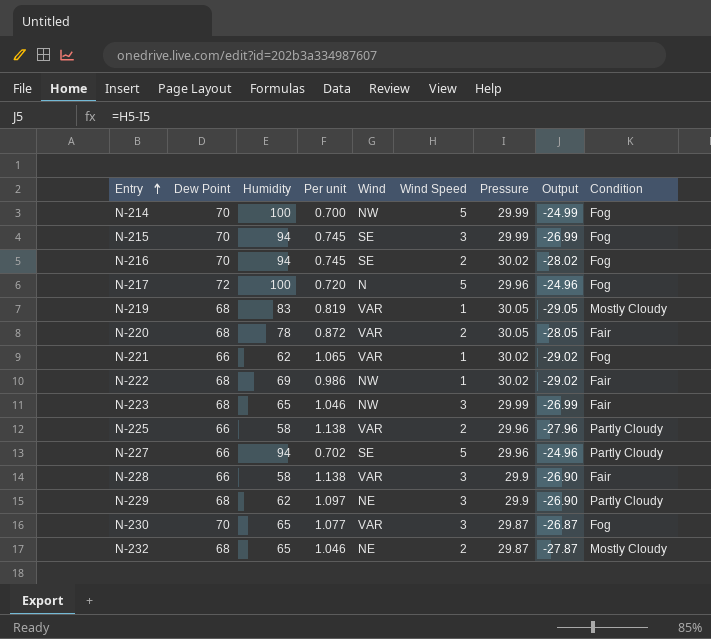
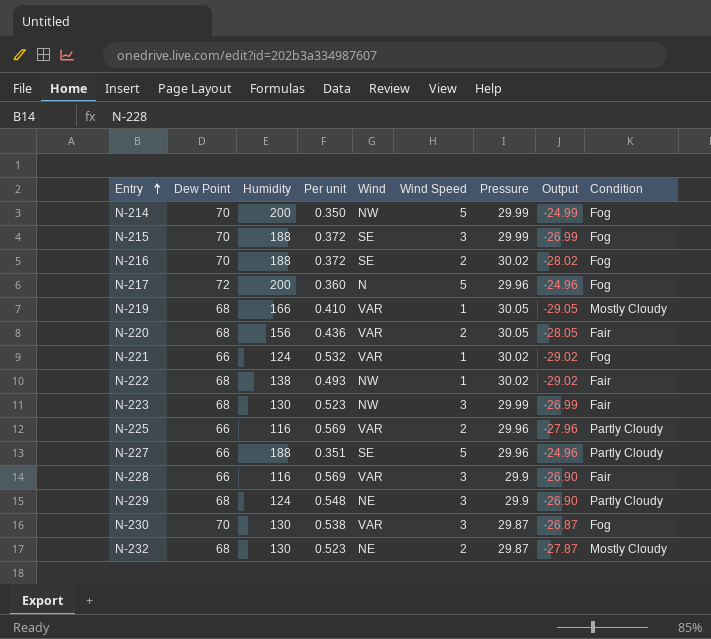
N-214 | Humidity: 100 -> 200
N-214 | Per unit: 0.700 -> 0.350
N-215 | Humidity: 94 -> 188
N-215 | Per unit: 0.745 -> 0.372
N-216 | Humidity: 94 -> 188
N-216 | Per unit: 0.745 -> 0.372
N-217 | Humidity: 100 -> 200
N-217 | Per unit: 0.720 -> 0.360
N-219 | Humidity: 83 -> 166
N-219 | Per unit: 0.819 -> 0.410
N-220 | Humidity: 78 -> 156
N-220 | Per unit: 0.872 -> 0.436
N-221 | Humidity: 62 -> 124
N-221 | Per unit: 1.065 -> 0.532
N-222 | Humidity: 69 -> 138
N-222 | Per unit: 0.986 -> 0.493
N-223 | Humidity: 65 -> 130
N-223 | Per unit: 1.046 -> 0.523
N-225 | Humidity: 58 -> 116
N-225 | Per unit: 1.138 -> 0.569
N-227 | Humidity: 94 -> 188
N-227 | Per unit: 0.702 -> 0.351
N-228 | Humidity: 58 -> 116
N-228 | Per unit: 1.138 -> 0.569
N-229 | Humidity: 62 -> 124
N-229 | Per unit: 1.097 -> 0.548
N-230 | Humidity: 65 -> 130
N-230 | Per unit: 1.077 -> 0.538
N-232 | Humidity: 65 -> 130
N-232 | Per unit: 1.046 -> 0.523

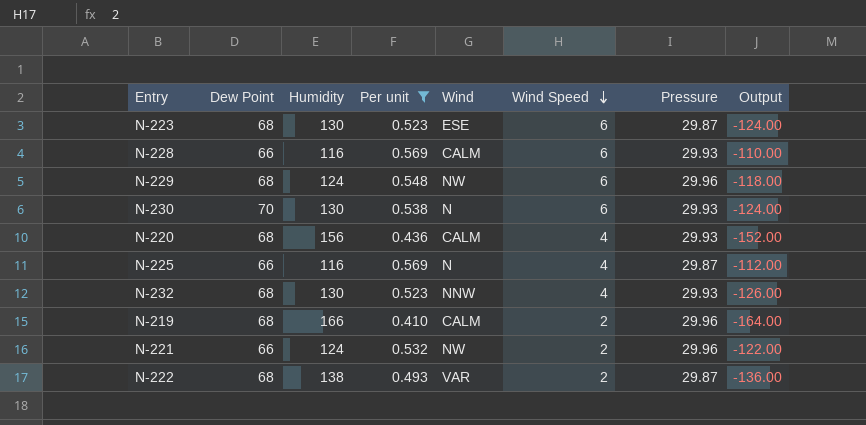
filter: none -> Per unit >= 0.410
row order: Entry ascending -> Wind Speed descending
column Condition | position: 9 -> none
column Output | formula: [Wind Speed] - [Pressure] -> [Wind Speed] - [Humidity]
N-223 | Wind: NW -> ESE
N-223 | Wind Speed: 3 -> 6
N-223 | Pressure: 29.99 -> 29.87
N-228 | Wind: VAR -> CALM
N-228 | Wind Speed: 3 -> 6
N-228 | Pressure: 29.9 -> 29.93
N-229 | Wind: NE -> NW
N-229 | Wind Speed: 3 -> 6
N-229 | Pressure: 29.9 -> 29.96
N-230 | Wind: VAR -> N
N-230 | Wind Speed: 3 -> 6
N-230 | Pressure: 29.87 -> 29.93
N-220 | Wind: VAR -> CALM
N-220 | Wind Speed: 2 -> 4
N-220 | Pressure: 30.05 -> 29.93
N-225 | Wind: VAR -> N
N-225 | Wind Speed: 2 -> 4
N-225 | Pressure: 29.96 -> 29.87
N-232 | Wind: NE -> NNW
N-232 | Wind Speed: 2 -> 4
N-232 | Pressure: 29.87 -> 29.93
N-219 | Wind: VAR -> CALM
N-219 | Wind Speed: 1 -> 2
N-219 | Pressure: 30.05 -> 29.96
N-221 | Wind: VAR -> NW
N-221 | Wind Speed: 1 -> 2
N-221 | Pressure: 30.02 -> 29.96
N-222 | Wind: NW -> VAR
N-222 | Wind Speed: 1 -> 2
N-222 | Pressure: 30.02 -> 29.87

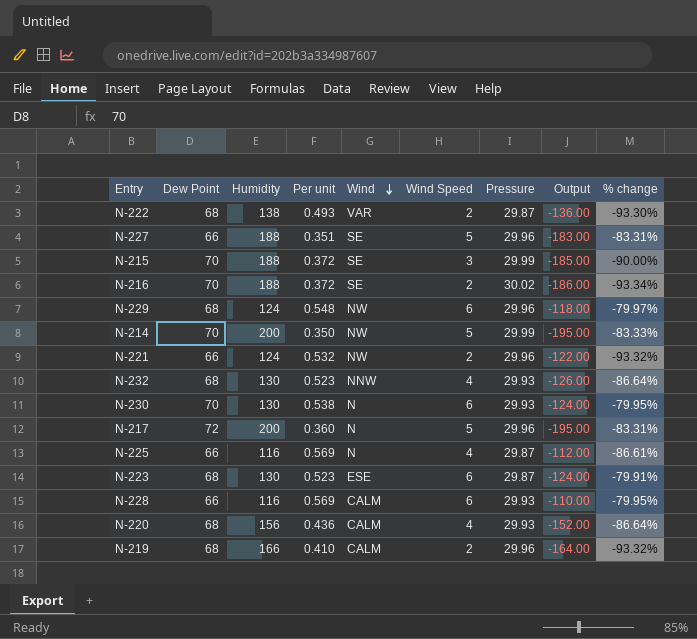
filter: Per unit >= 0.410 -> none
row order: Wind Speed descending -> Wind descending
column % change | formula: none -> ([Wind Speed] - [Pressure]) / [Pressure]

